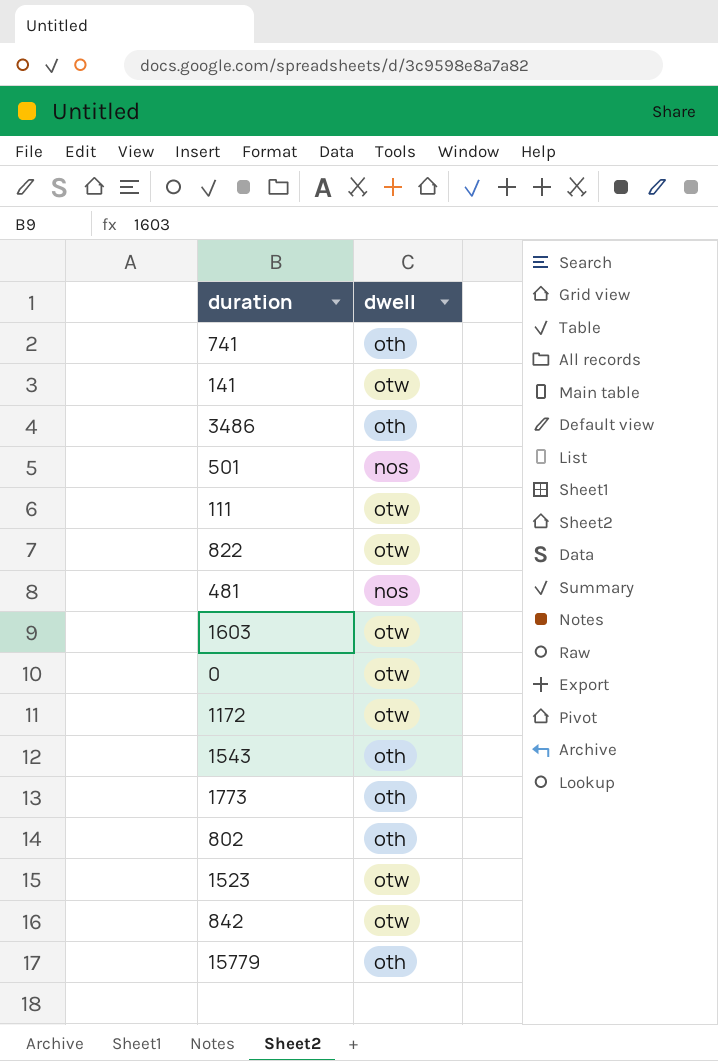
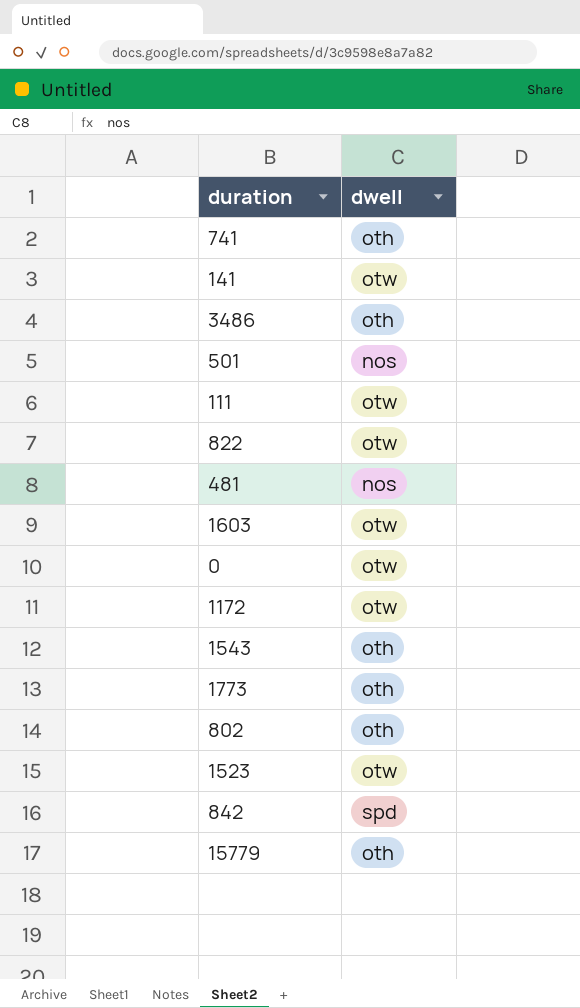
842 | dwell: otw -> spd

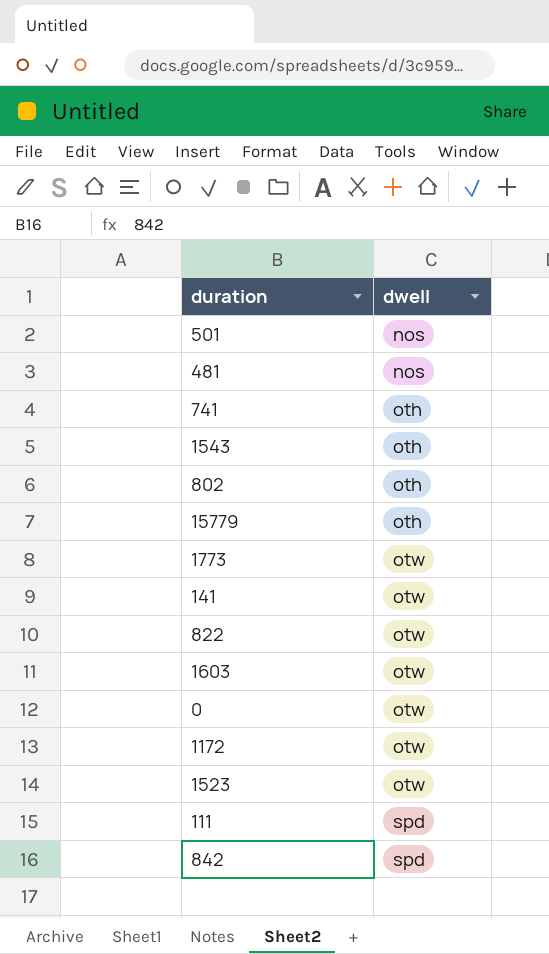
row order: none -> dwell ascending
row 3486: oth -> none
1773 | dwell: oth -> otw
111 | dwell: otw -> spd

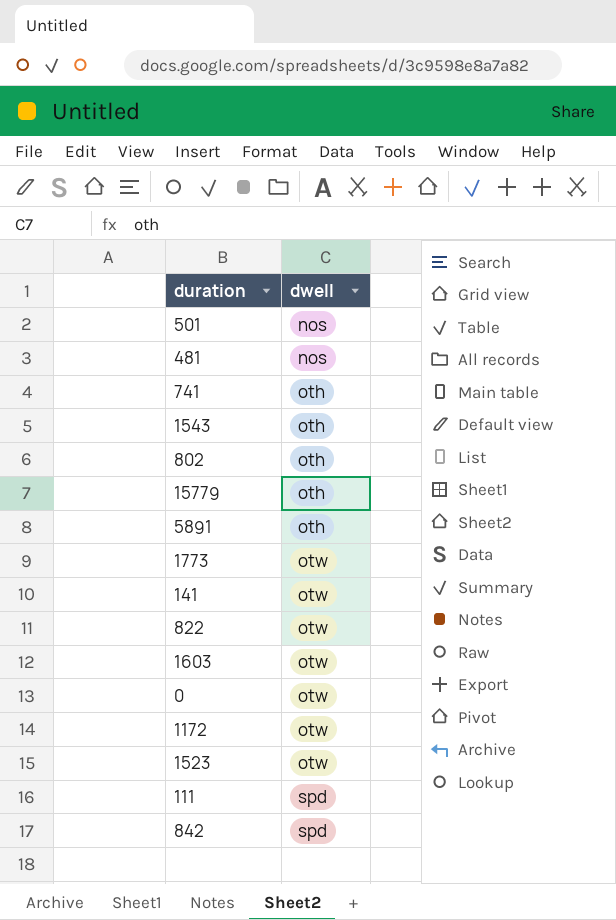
row 5891: none -> oth

